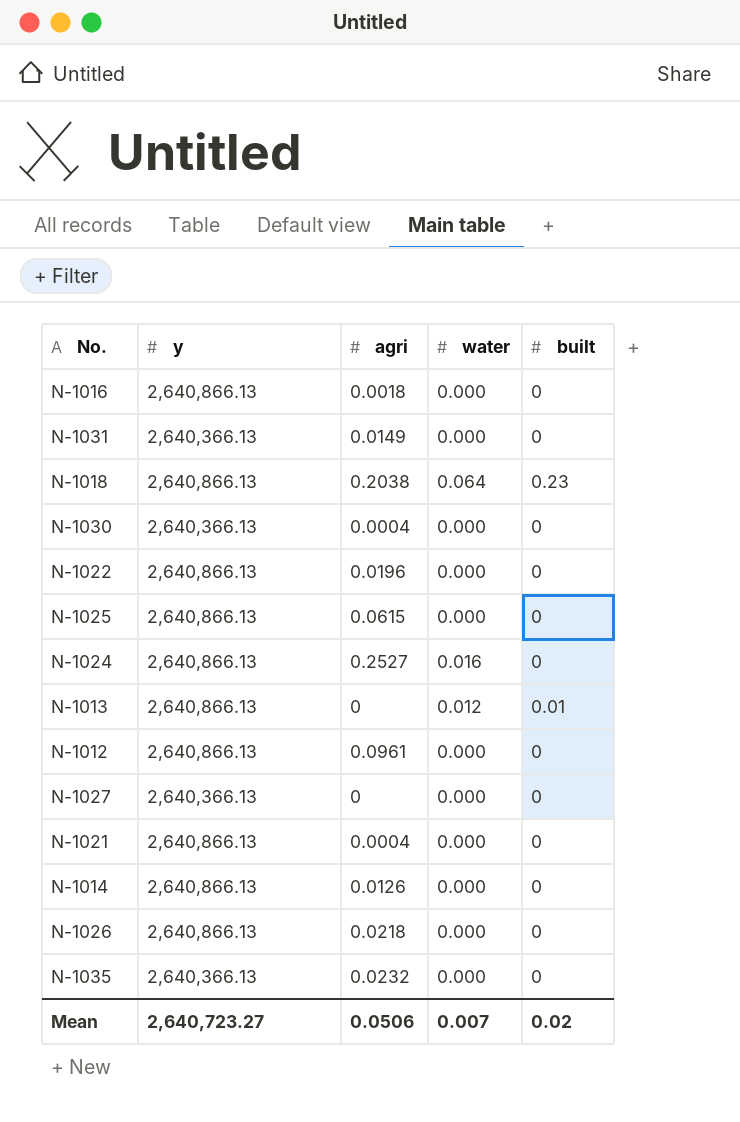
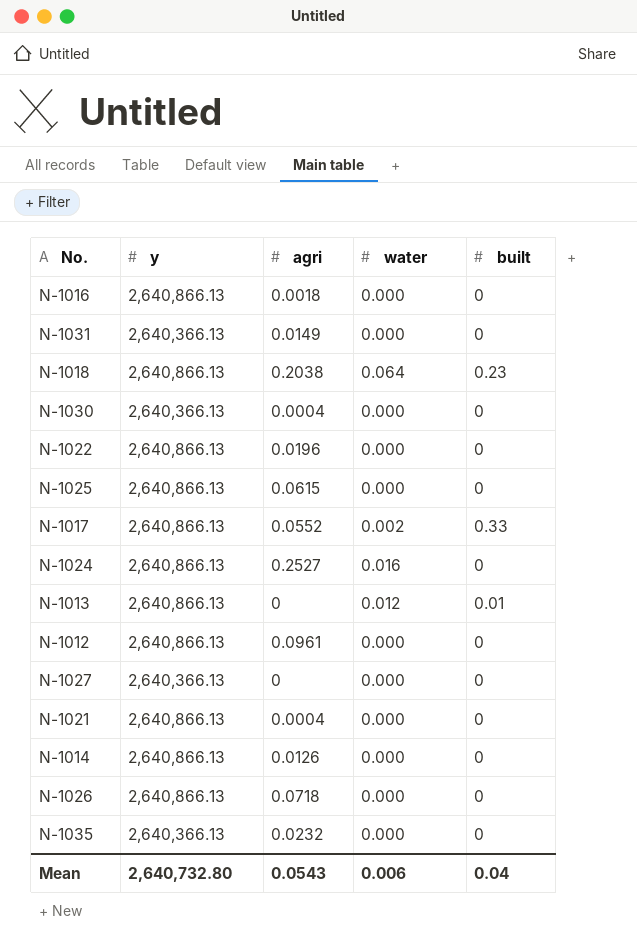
row N-1017: none -> 2,640,866.13 | 0.0552 | 0.002 | 0.33
N-1026 | agri: 0.0218 -> 0.0718
Mean | y: 2,640,723.27 -> 2,640,732.80
Mean | agri: 0.0506 -> 0.0543
Mean | water: 0.007 -> 0.006
Mean | built: 0.02 -> 0.04

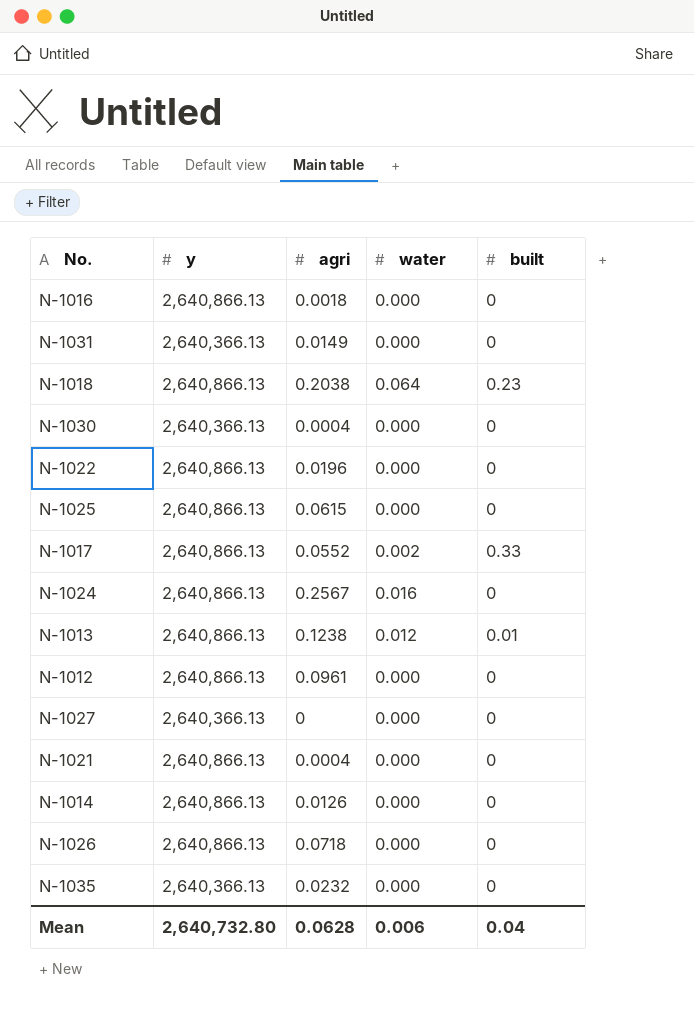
N-1024 | agri: 0.2527 -> 0.2567
N-1013 | agri: 0 -> 0.1238
Mean | agri: 0.0543 -> 0.0628

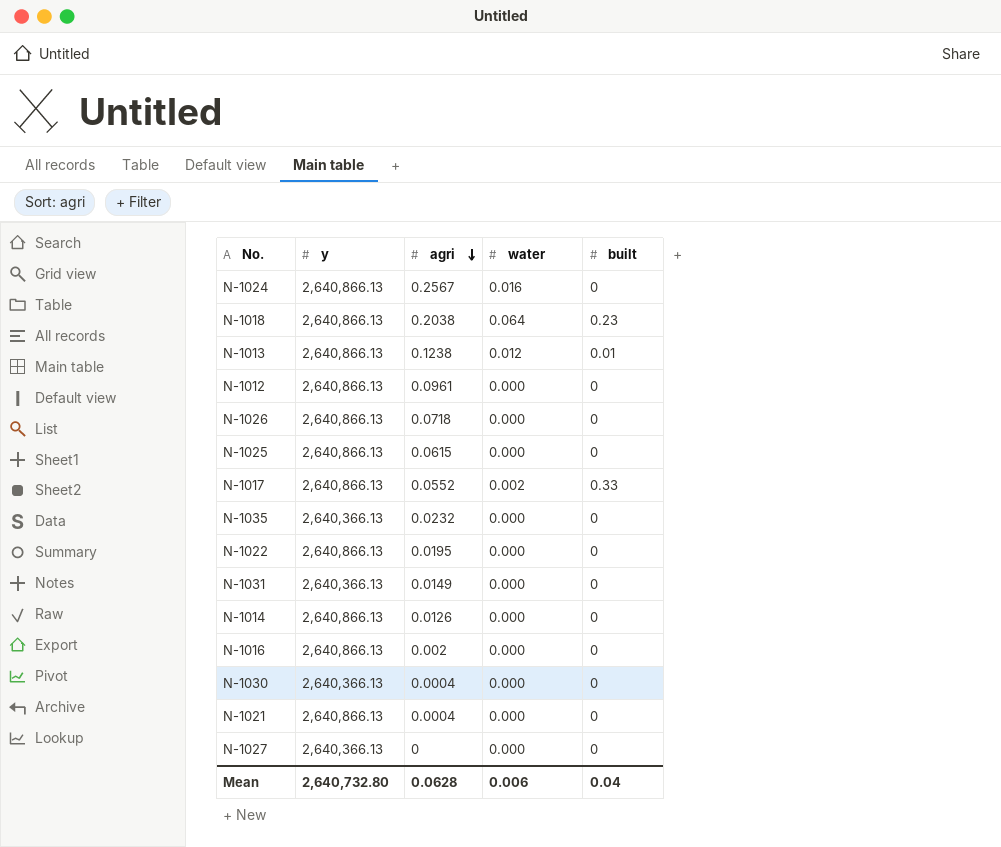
row order: none -> agri descending
N-1022 | agri: 0.0196 -> 0.0195
N-1016 | agri: 0.0018 -> 0.002

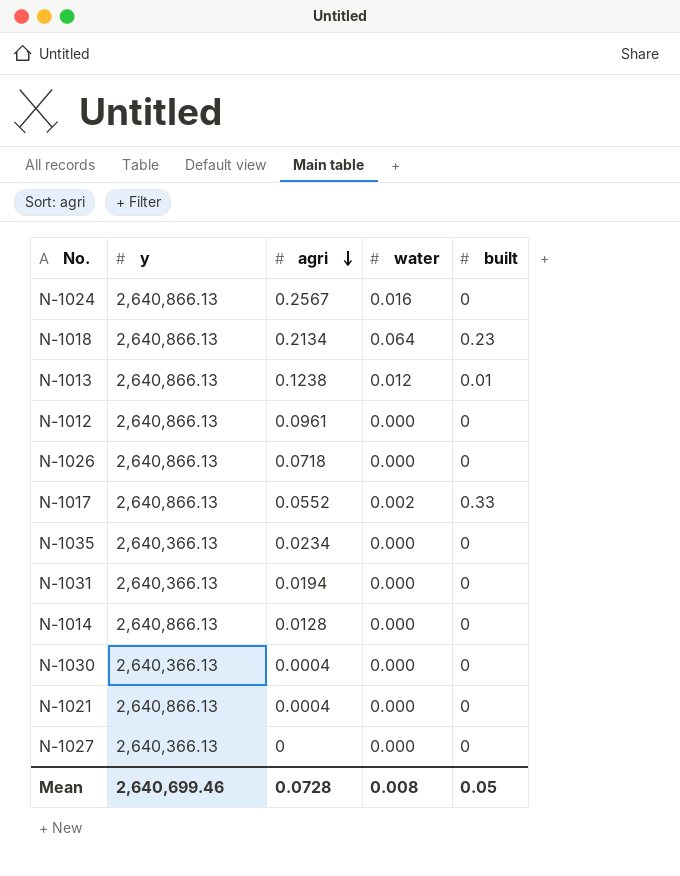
row N-1025: 2,640,866.13 | 0.0615 | 0.000 | 0 -> none
row N-1022: 2,640,866.13 | 0.0195 | 0.000 | 0 -> none
row N-1016: 2,640,866.13 | 0.002 | 0.000 | 0 -> none
N-1018 | agri: 0.2038 -> 0.2134
N-1035 | agri: 0.0232 -> 0.0234
N-1031 | agri: 0.0149 -> 0.0194
N-1014 | agri: 0.0126 -> 0.0128
Mean | y: 2,640,732.80 -> 2,640,699.46
Mean | agri: 0.0628 -> 0.0728
Mean | water: 0.006 -> 0.008
Mean | built: 0.04 -> 0.05

